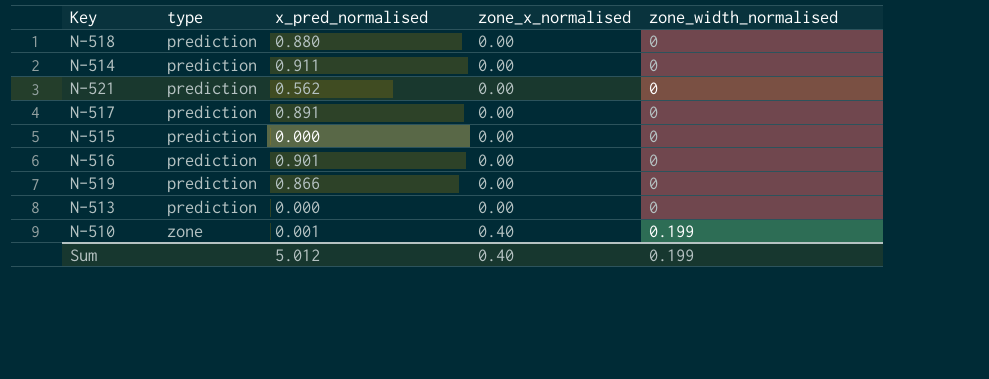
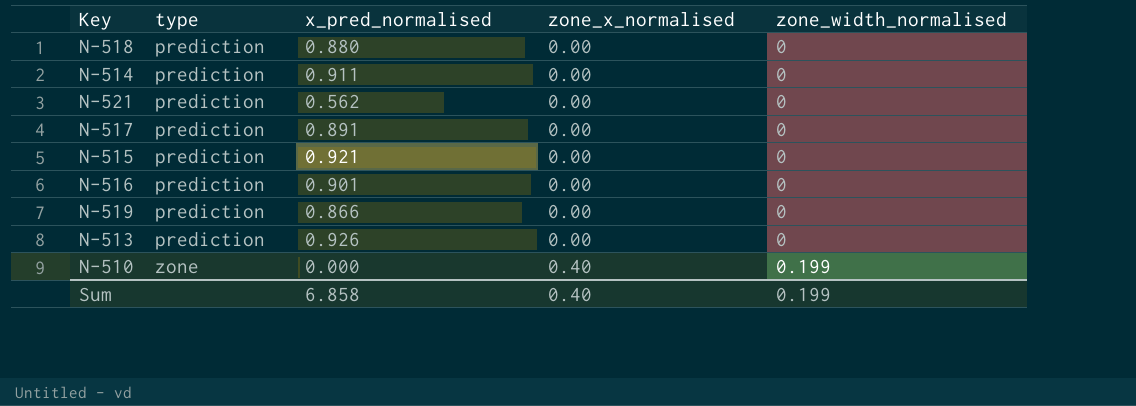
N-515 | x_pred_normalised: 0.000 -> 0.921
N-513 | x_pred_normalised: 0.000 -> 0.926
N-510 | x_pred_normalised: 0.001 -> 0.000
Sum | x_pred_normalised: 5.012 -> 6.858

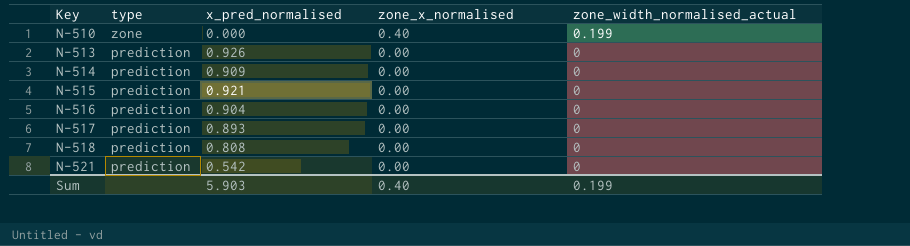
row order: type ascending -> Key ascending
column name: zone_width_normalised -> zone_width_normalised_actual
row N-519: prediction | 0.866 | 0.00 | 0 -> none
N-514 | x_pred_normalised: 0.911 -> 0.909
N-516 | x_pred_normalised: 0.901 -> 0.904
N-517 | x_pred_normalised: 0.891 -> 0.893
N-518 | x_pred_normalised: 0.880 -> 0.808
N-521 | x_pred_normalised: 0.562 -> 0.542
Sum | x_pred_normalised: 6.858 -> 5.903

